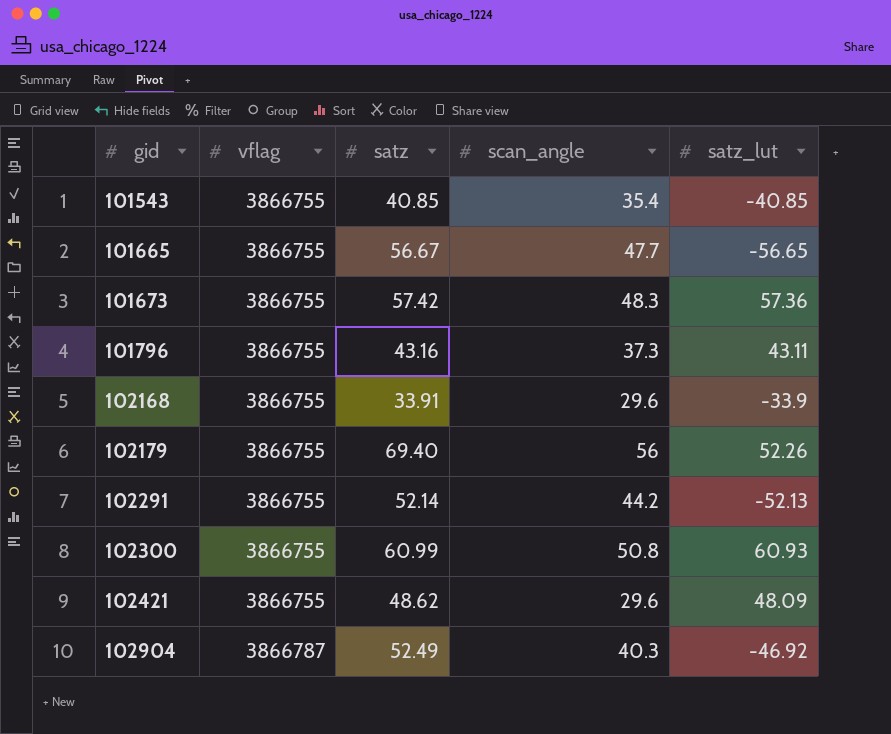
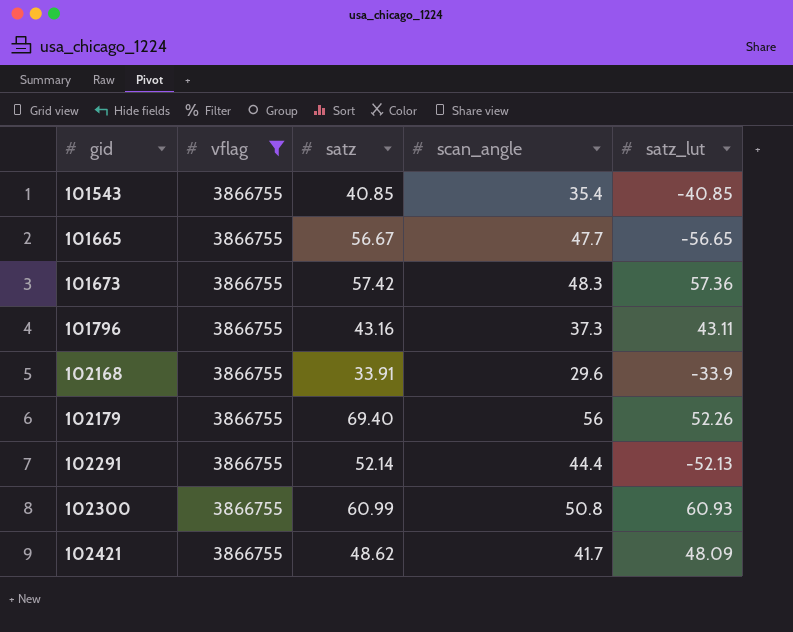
filter: none -> vflag = 3866755
102291 | scan_angle: 44.2 -> 44.4
102421 | scan_angle: 29.6 -> 41.7

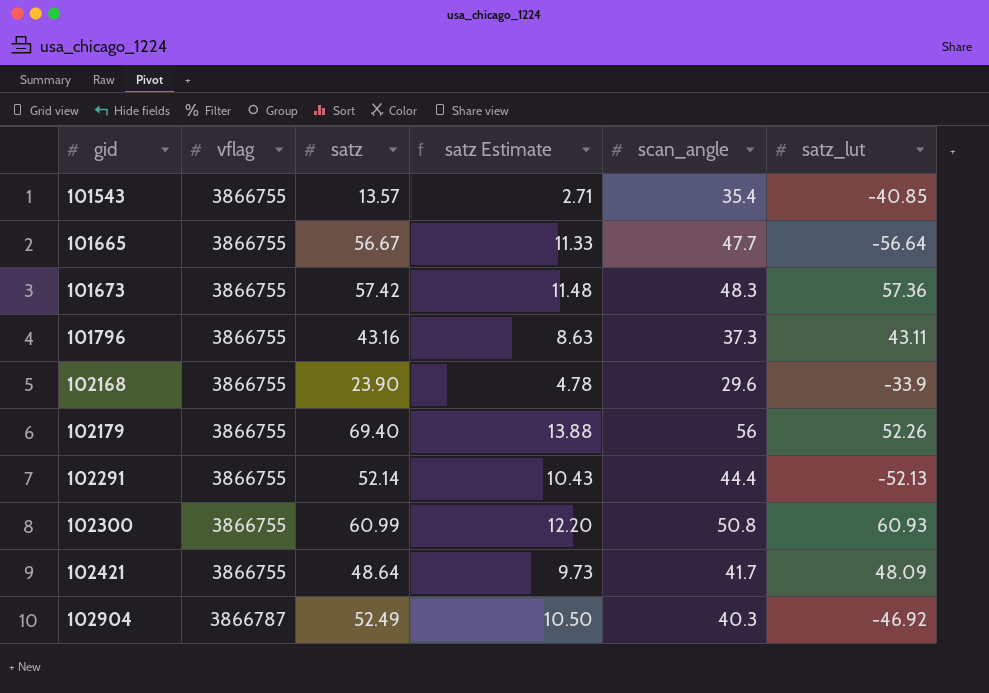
filter: vflag = 3866755 -> none
column satz Estimate | formula: none -> [satz] * 0.2
101543 | satz: 40.85 -> 13.57
101665 | satz_lut: -56.65 -> -56.64
102168 | satz: 33.91 -> 23.90
102421 | satz: 48.62 -> 48.64

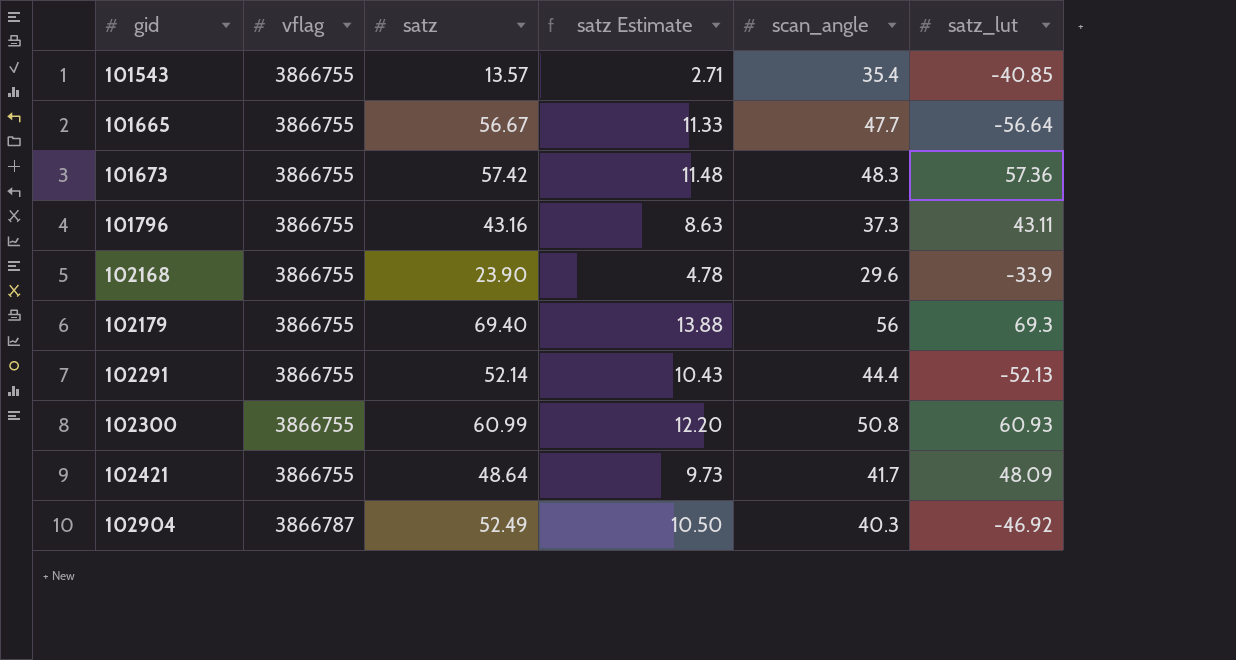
102179 | satz_lut: 52.26 -> 69.3

